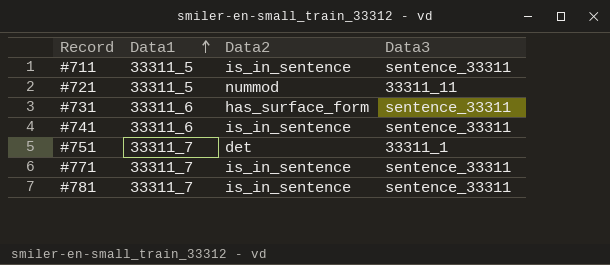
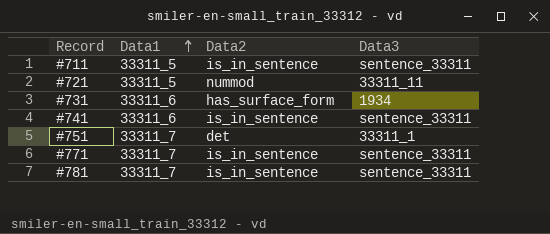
#731 | Data3: sentence_33311 -> 1934

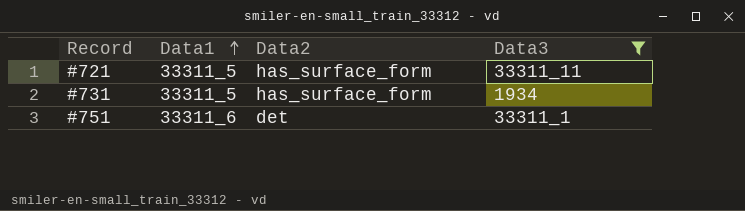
filter: none -> Data3 != sentence_33311
#721 | Data2: nummod -> has_surface_form
#731 | Data1: 33311_6 -> 33311_5
#751 | Data1: 33311_7 -> 33311_6

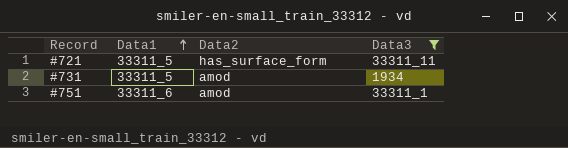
#731 | Data2: has_surface_form -> amod
#751 | Data2: det -> amod

